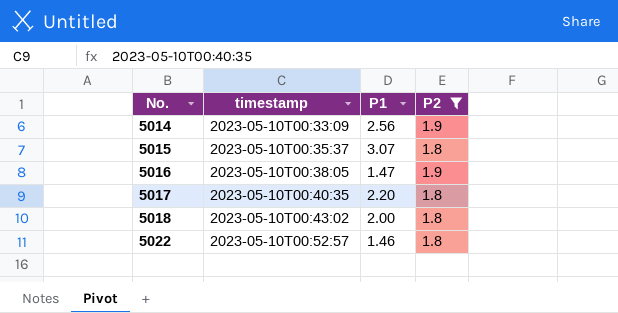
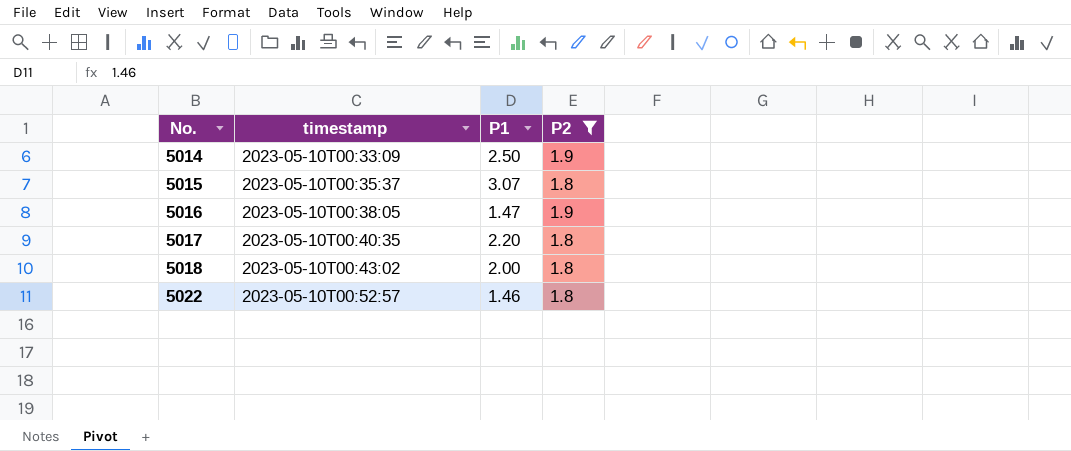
5014 | P1: 2.56 -> 2.50

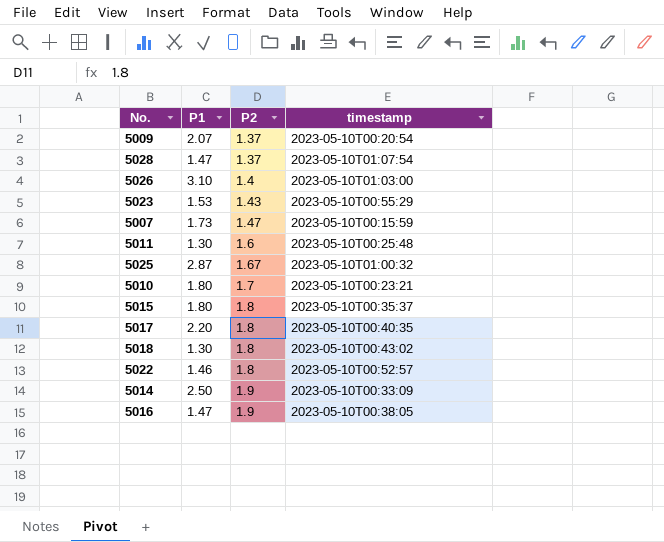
filter: P2 >= 1.8 -> none
row order: No. ascending -> P2 ascending
column timestamp | position: 2 -> 4
5015 | P1: 3.07 -> 1.80
5018 | P1: 2.00 -> 1.30

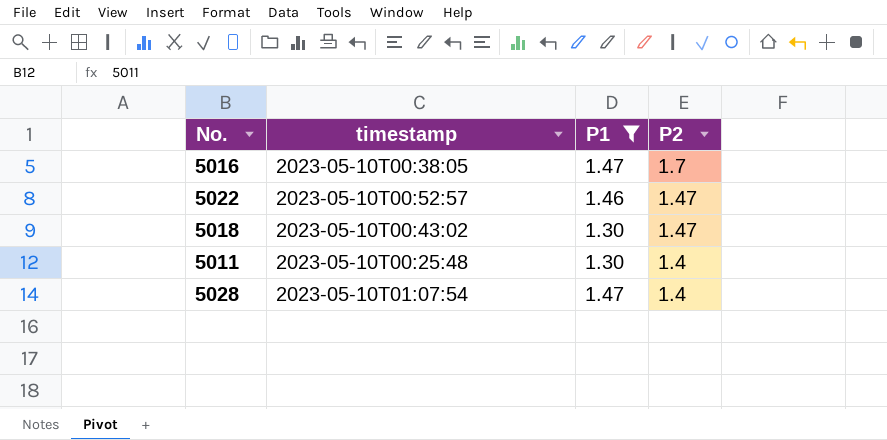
filter: none -> P1 <= 1.47
row order: P2 ascending -> P2 descending
column timestamp | position: 4 -> 2
5016 | P2: 1.9 -> 1.7
5022 | P2: 1.8 -> 1.47
5018 | P2: 1.8 -> 1.47
5011 | P2: 1.6 -> 1.4
5028 | P2: 1.37 -> 1.4

